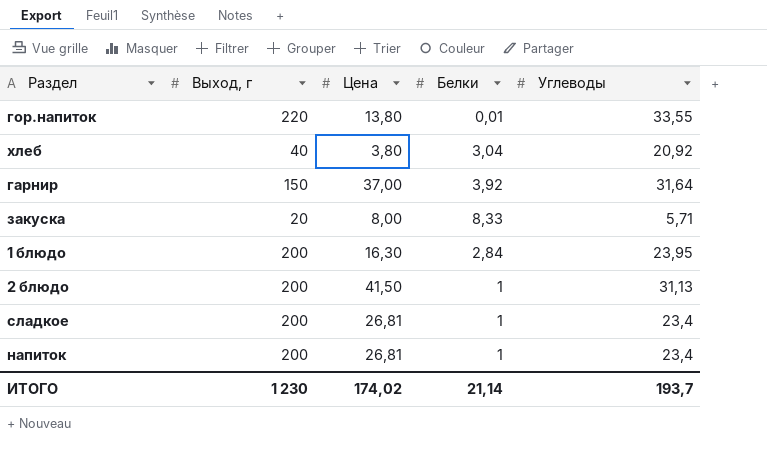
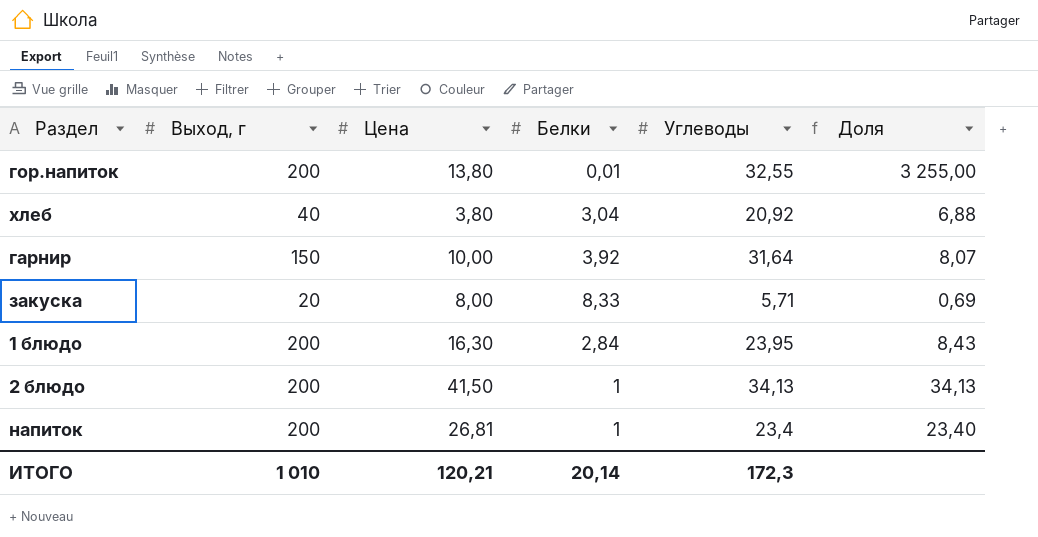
column Доля | formula: none -> [Углеводы] / [Белки]
row сладкое: 200 | 26,81 | 1 | 23,4 -> none
гор.напиток | Выход, г: 220 -> 200
гор.напиток | Углеводы: 33,55 -> 32,55
гарнир | Цена: 37,00 -> 10,00
2 блюдо | Углеводы: 31,13 -> 34,13
ИТОГО | Выход, г: 1 230 -> 1 010
ИТОГО | Цена: 174,02 -> 120,21
ИТОГО | Белки: 21,14 -> 20,14
ИТОГО | Углеводы: 193,7 -> 172,3

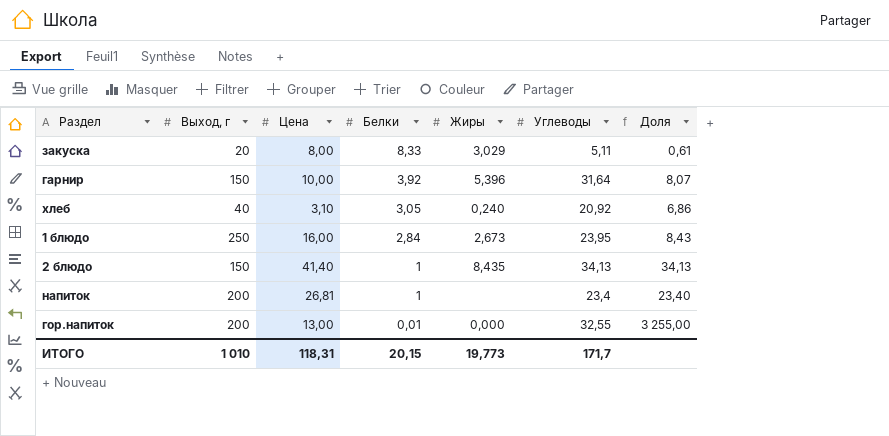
row order: none -> Белки descending
column Жиры | position: none -> 5
закуска | Углеводы: 5,71 -> 5,11
закуска | Доля: 0,69 -> 0,61
хлеб | Цена: 3,80 -> 3,10
хлеб | Белки: 3,04 -> 3,05
хлеб | Доля: 6,88 -> 6,86
1 блюдо | Выход, г: 200 -> 250
1 блюдо | Цена: 16,30 -> 16,00
2 блюдо | Выход, г: 200 -> 150
2 блюдо | Цена: 41,50 -> 41,40
гор.напиток | Цена: 13,80 -> 13,00
ИТОГО | Цена: 120,21 -> 118,31
ИТОГО | Белки: 20,14 -> 20,15
ИТОГО | Углеводы: 172,3 -> 171,7

